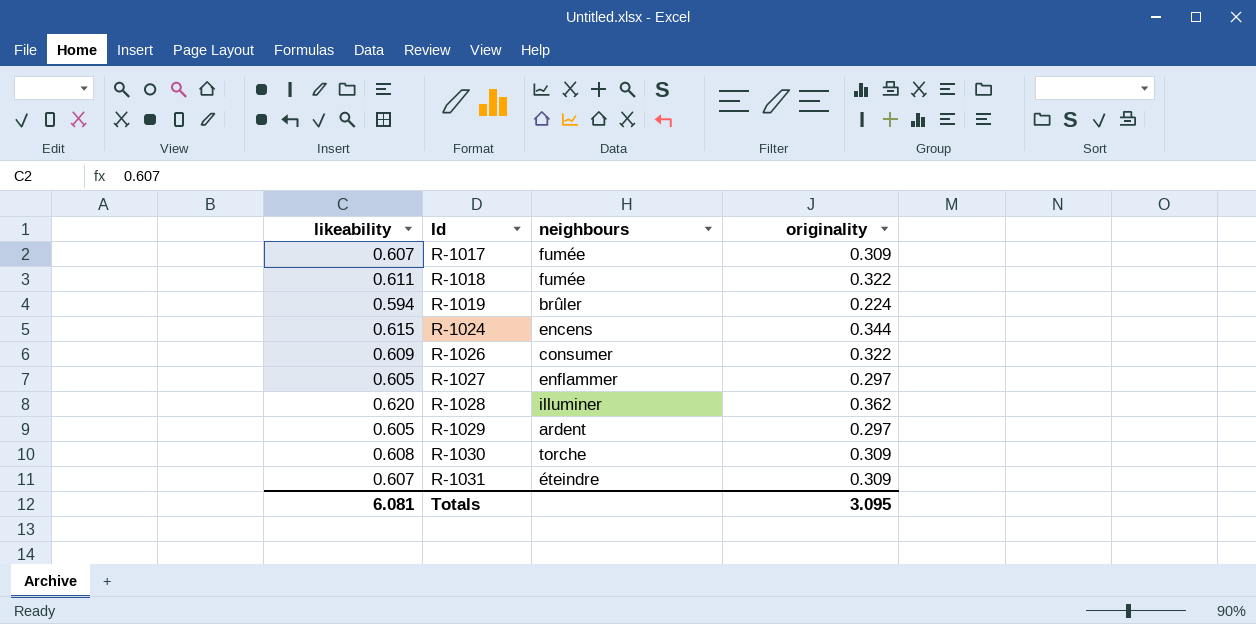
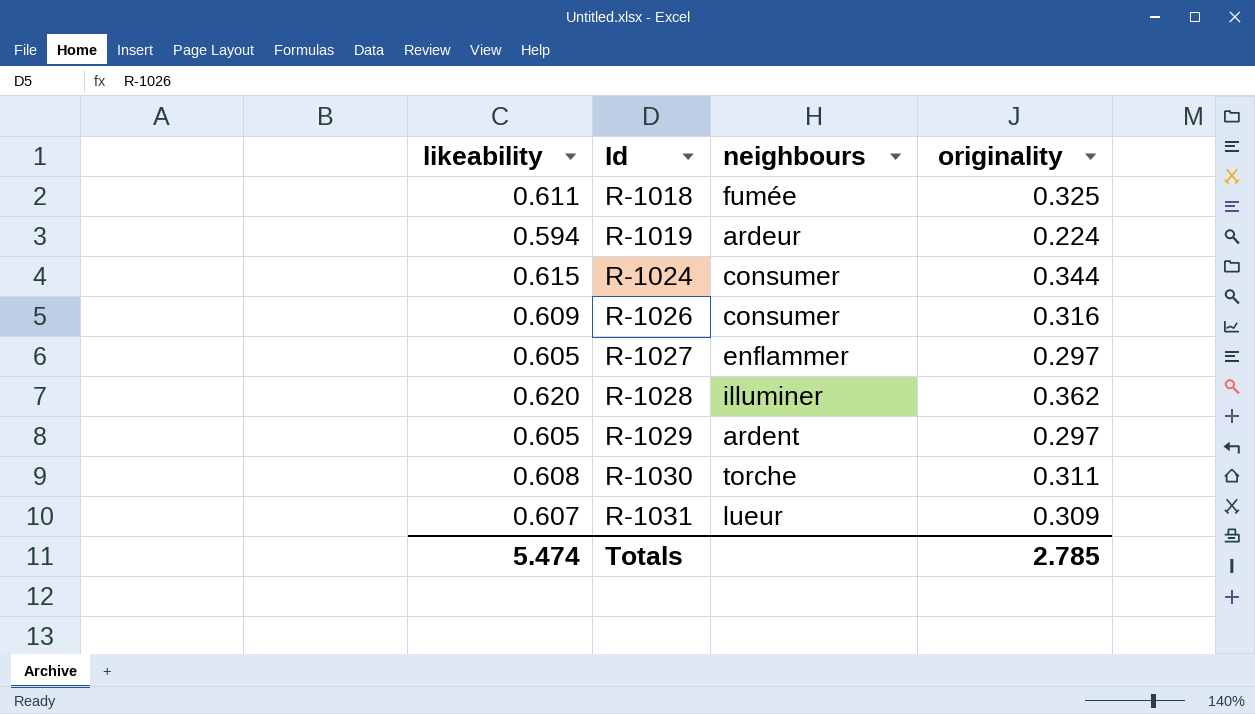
row R-1017: 0.607 | fumée | 0.309 -> none
R-1018 | originality: 0.322 -> 0.325
R-1019 | neighbours: brûler -> ardeur
R-1024 | neighbours: encens -> consumer
R-1026 | originality: 0.322 -> 0.316
R-1030 | originality: 0.309 -> 0.311
R-1031 | neighbours: éteindre -> lueur
Totals | likeability: 6.081 -> 5.474
Totals | originality: 3.095 -> 2.785

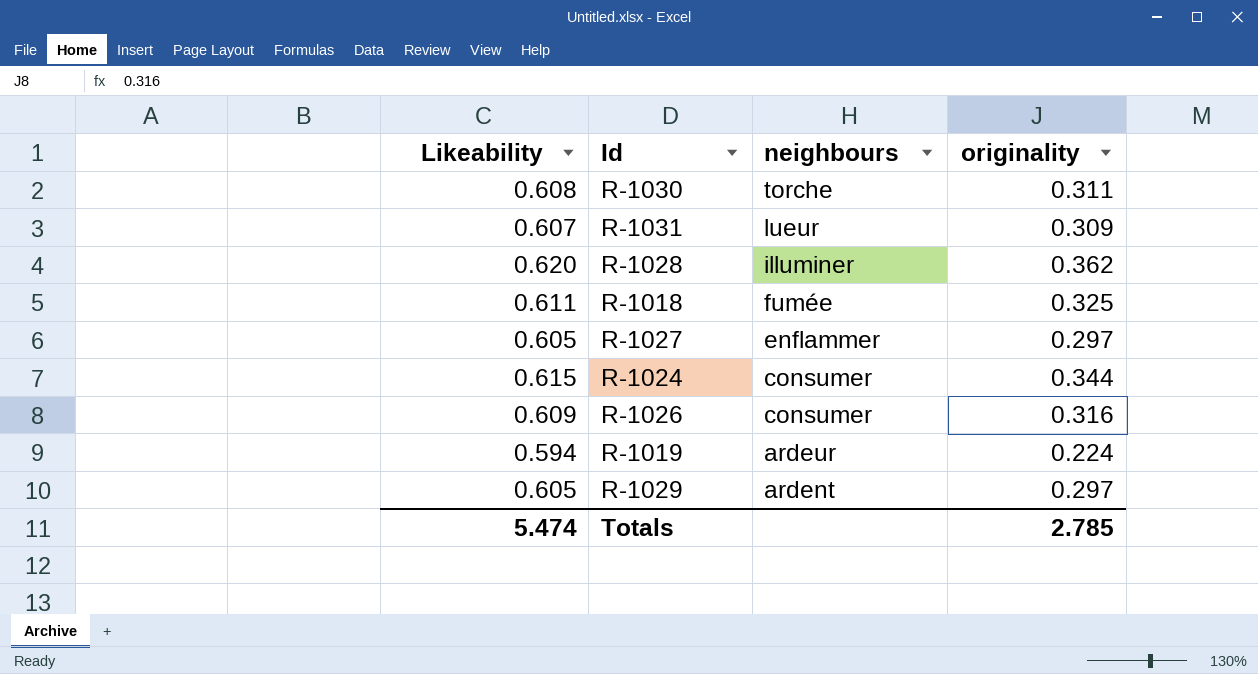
row order: Id ascending -> neighbours descending
column name: likeability -> Likeability

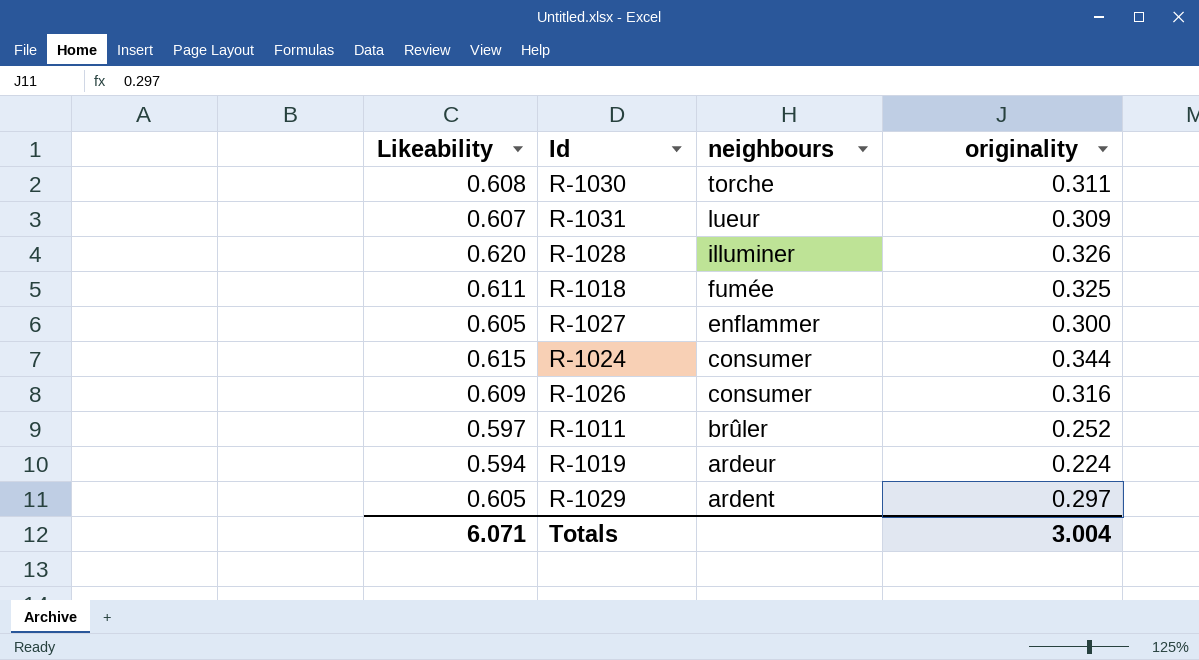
R-1028 | originality: 0.362 -> 0.326
R-1027 | originality: 0.297 -> 0.300
row R-1011: none -> 0.597 | brûler | 0.252
Totals | Likeability: 5.474 -> 6.071
Totals | originality: 2.785 -> 3.004

